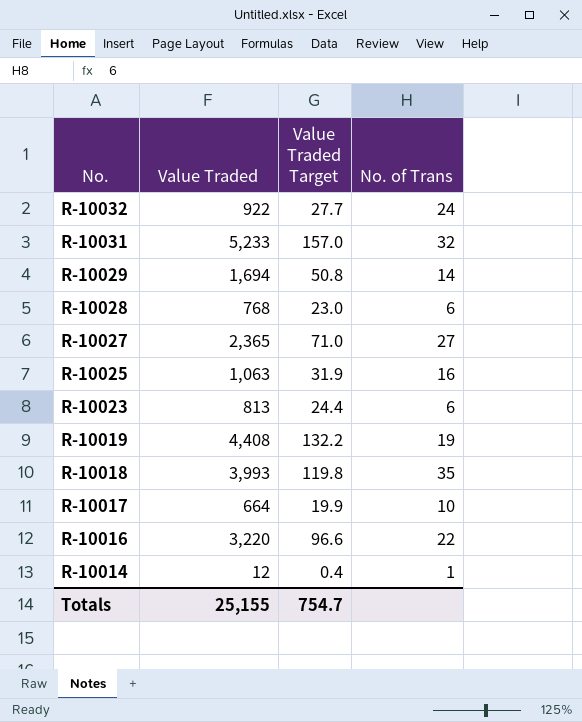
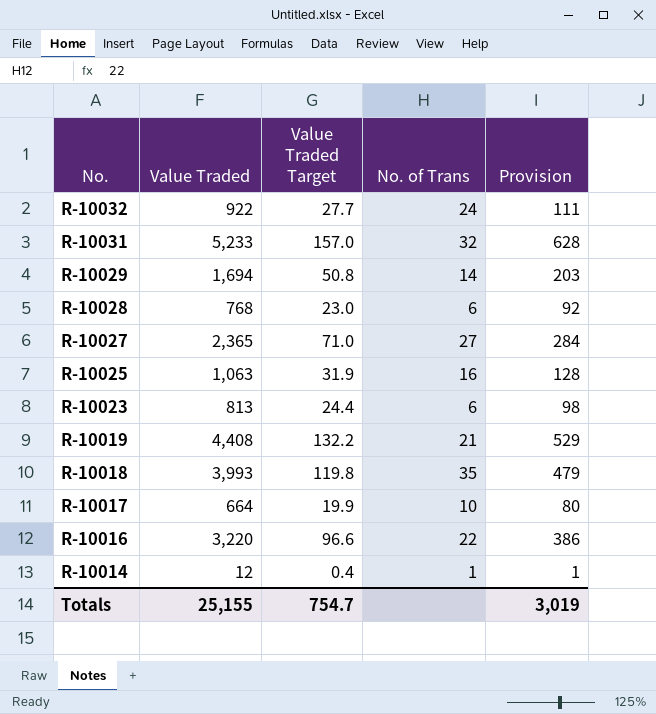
column Provision | formula: none -> [Value Traded] * 0.12
R-10019 | No. of Trans: 19 -> 21

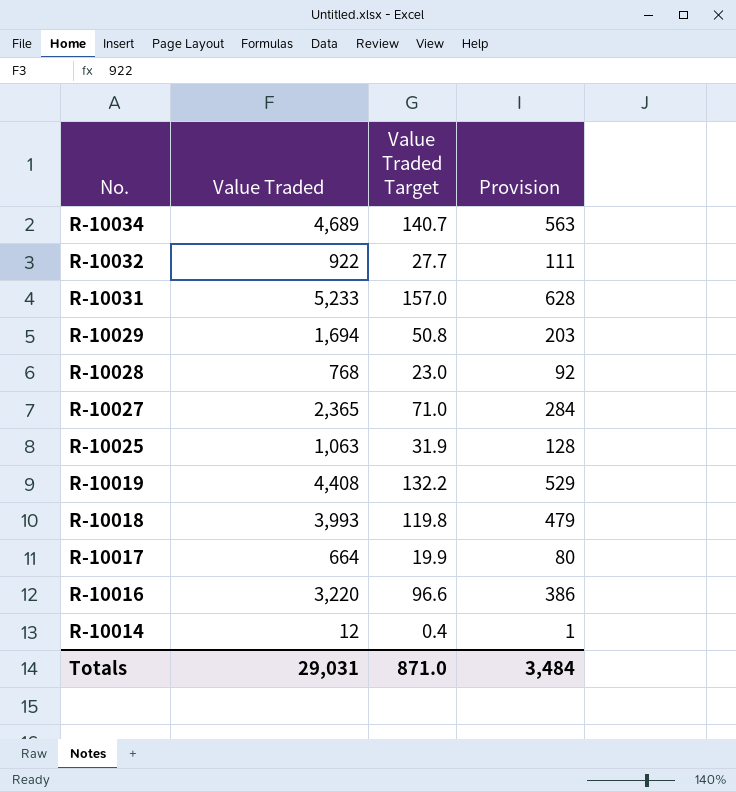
column No. of Trans | position: 4 -> none
row R-10023: 813 | 24.4 | 6 | 98 -> none
row R-10034: none -> 4,689 | 140.7 | 563
Totals | Value Traded: 25,155 -> 29,031
Totals | Value Traded Target: 754.7 -> 871.0
Totals | Provision: 3,019 -> 3,484

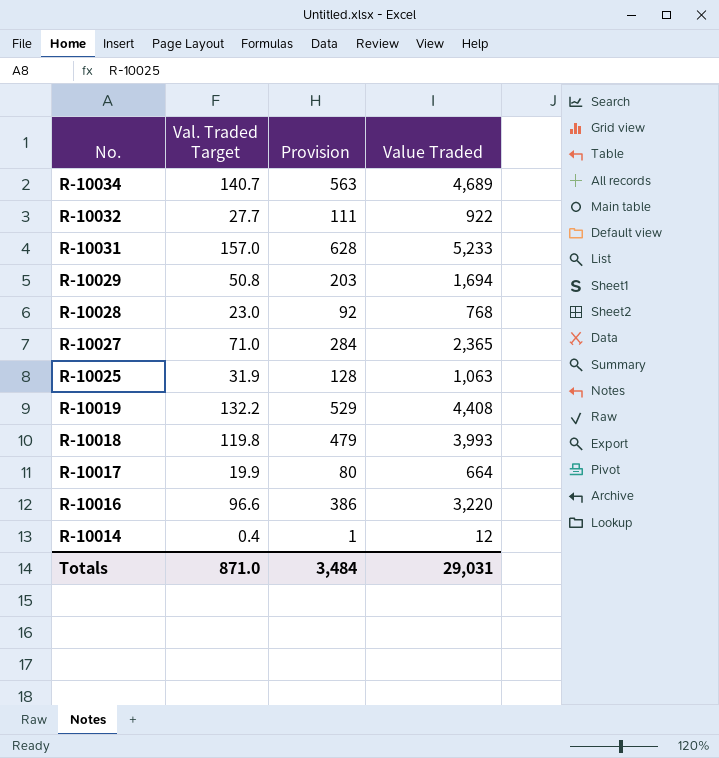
column name: Value Traded Target -> Val. Traded Target
column Value Traded | position: 2 -> 4

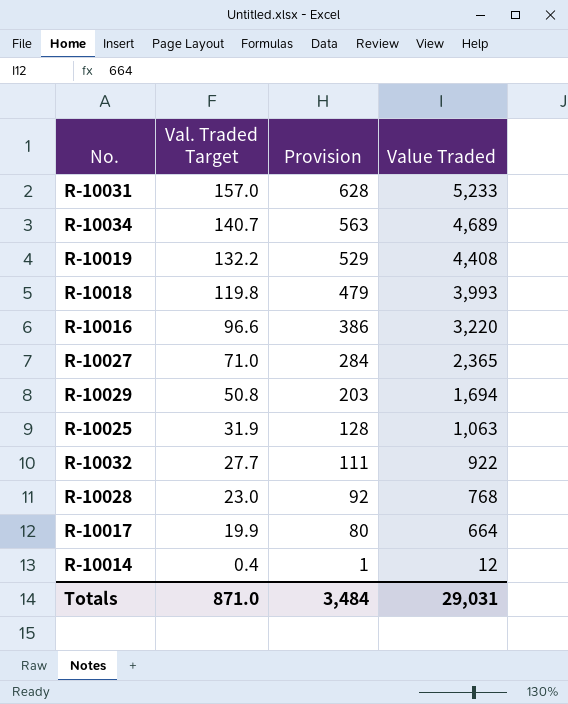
row order: No. descending -> Val. Traded Target descending

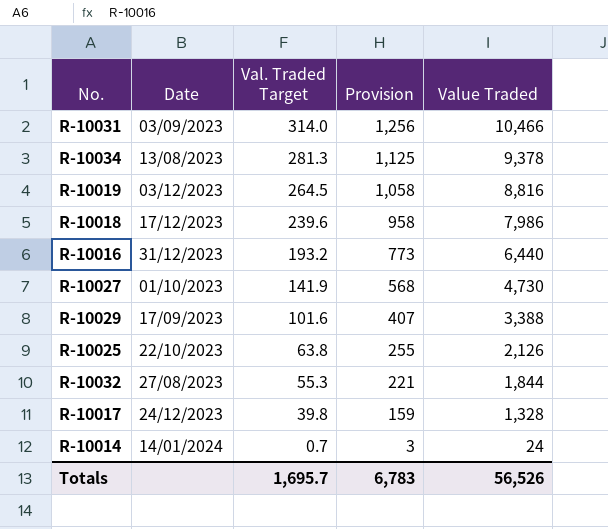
column Date | position: none -> 2
row R-10028: 23.0 | 92 | 768 -> none
R-10031 | Val. Traded Target: 157.0 -> 314.0
R-10031 | Provision: 628 -> 1,256
R-10031 | Value Traded: 5,233 -> 10,466
R-10034 | Val. Traded Target: 140.7 -> 281.3
R-10034 | Provision: 563 -> 1,125
R-10034 | Value Traded: 4,689 -> 9,378
R-10019 | Val. Traded Target: 132.2 -> 264.5
R-10019 | Provision: 529 -> 1,058
R-10019 | Value Traded: 4,408 -> 8,816
R-10018 | Val. Traded Target: 119.8 -> 239.6
R-10018 | Provision: 479 -> 958
R-10018 | Value Traded: 3,993 -> 7,986
R-10016 | Val. Traded Target: 96.6 -> 193.2
R-10016 | Provision: 386 -> 773
R-10016 | Value Traded: 3,220 -> 6,440
R-10027 | Val. Traded Target: 71.0 -> 141.9
R-10027 | Provision: 284 -> 568
R-10027 | Value Traded: 2,365 -> 4,730
R-10029 | Val. Traded Target: 50.8 -> 101.6
R-10029 | Provision: 203 -> 407
R-10029 | Value Traded: 1,694 -> 3,388
R-10025 | Val. Traded Target: 31.9 -> 63.8
R-10025 | Provision: 128 -> 255
R-10025 | Value Traded: 1,063 -> 2,126
R-10032 | Val. Traded Target: 27.7 -> 55.3
R-10032 | Provision: 111 -> 221
R-10032 | Value Traded: 922 -> 1,844
R-10017 | Val. Traded Target: 19.9 -> 39.8
R-10017 | Provision: 80 -> 159
R-10017 | Value Traded: 664 -> 1,328
R-10014 | Val. Traded Target: 0.4 -> 0.7
R-10014 | Provision: 1 -> 3
R-10014 | Value Traded: 12 -> 24
Totals | Val. Traded Target: 871.0 -> 1,695.7
Totals | Provision: 3,484 -> 6,783
Totals | Value Traded: 29,031 -> 56,526

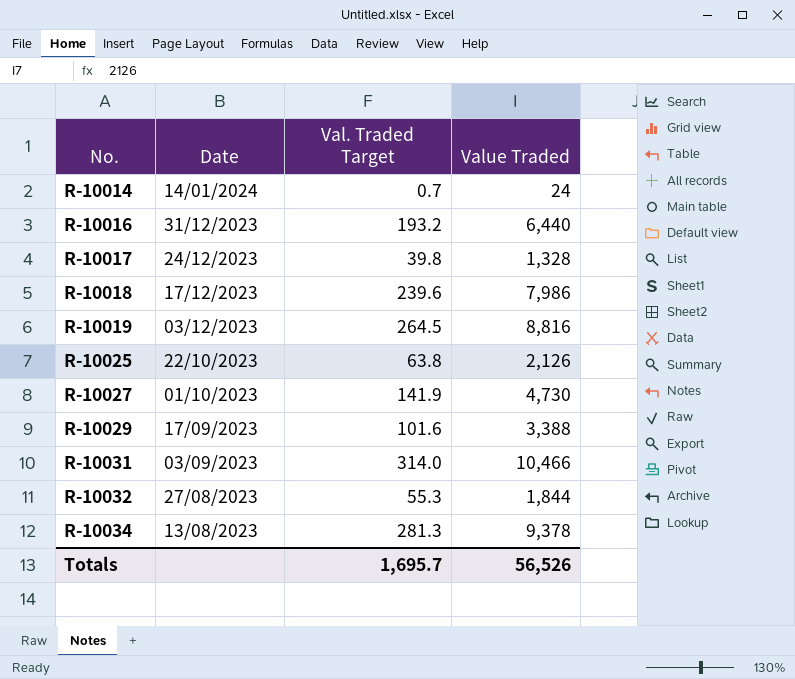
row order: Val. Traded Target descending -> No. ascending
column Provision | formula: [Value Traded] * 0.12 -> none

